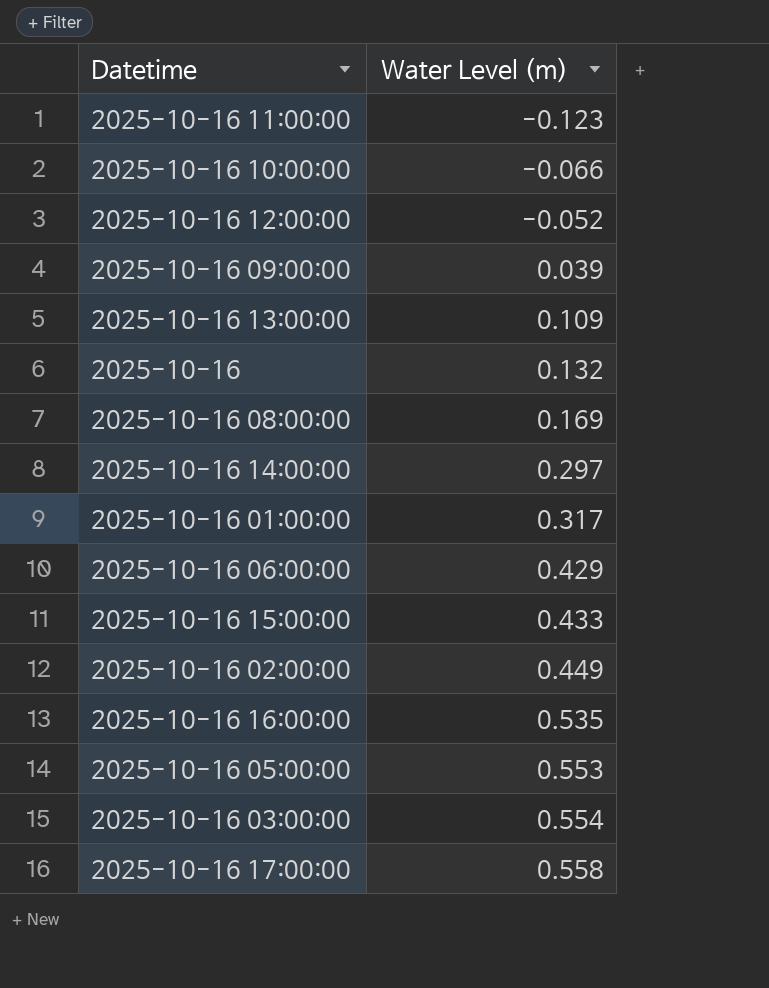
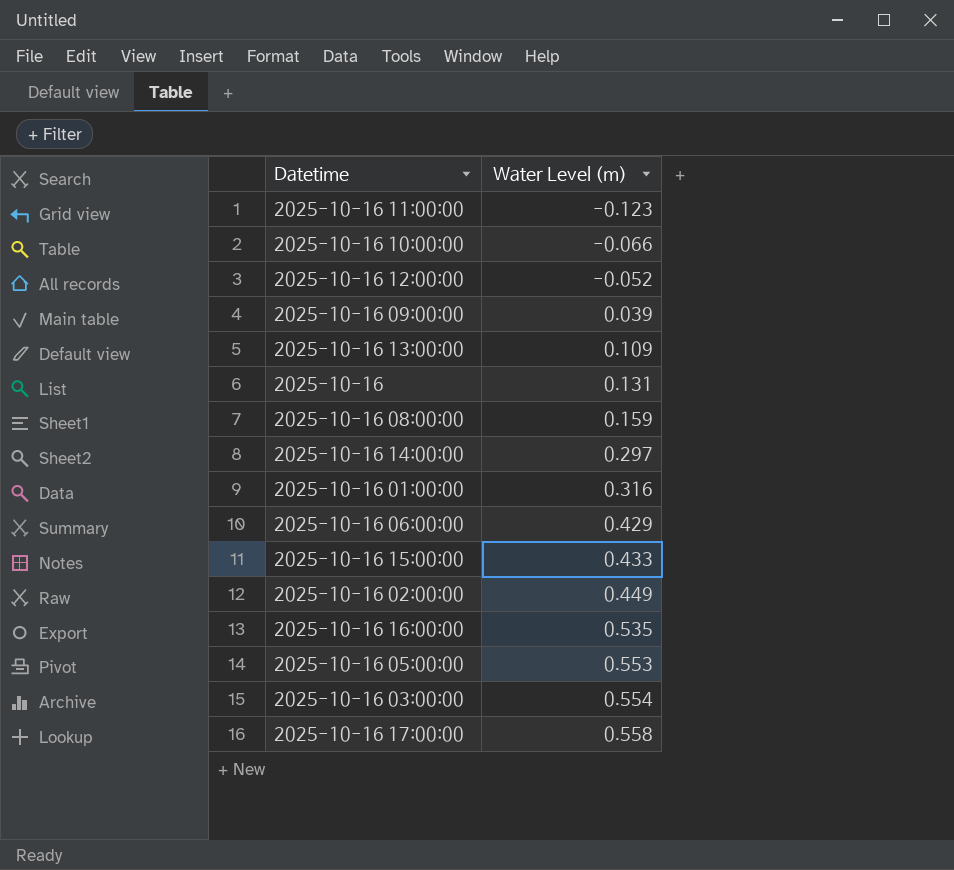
2025-10-16 | Water Level (m): 0.132 -> 0.131
2025-10-16 08:00:00 | Water Level (m): 0.169 -> 0.159
2025-10-16 01:00:00 | Water Level (m): 0.317 -> 0.316

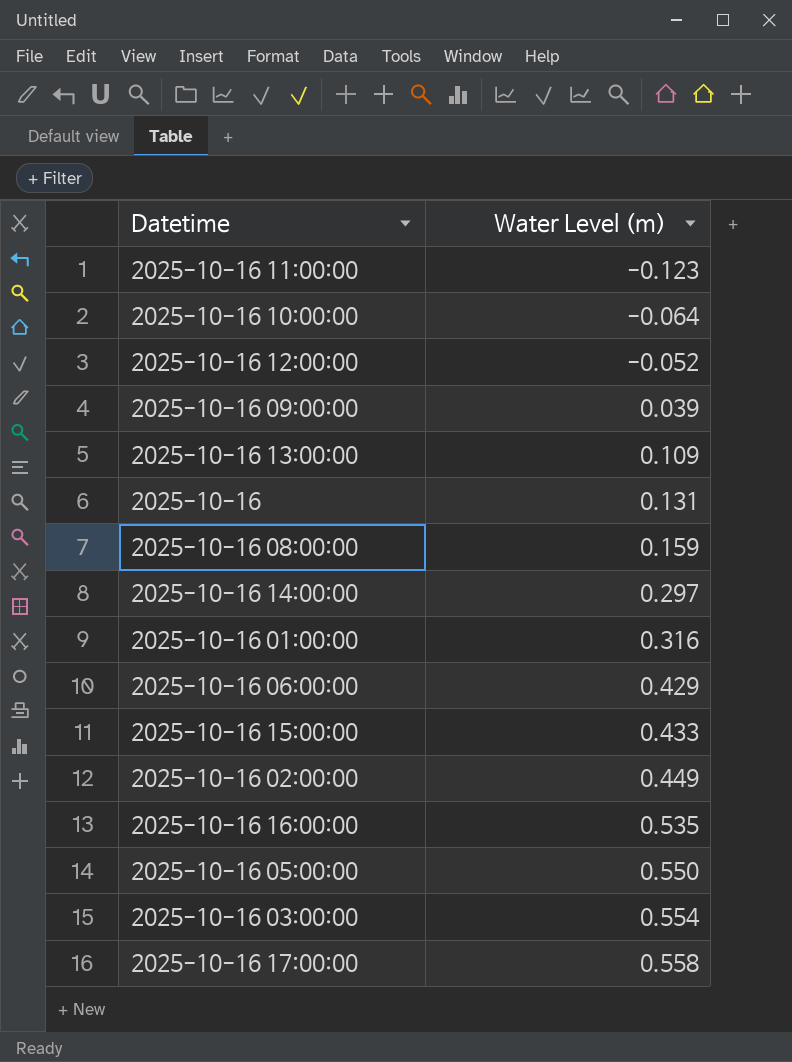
2025-10-16 10:00:00 | Water Level (m): -0.066 -> -0.064
2025-10-16 05:00:00 | Water Level (m): 0.553 -> 0.550

